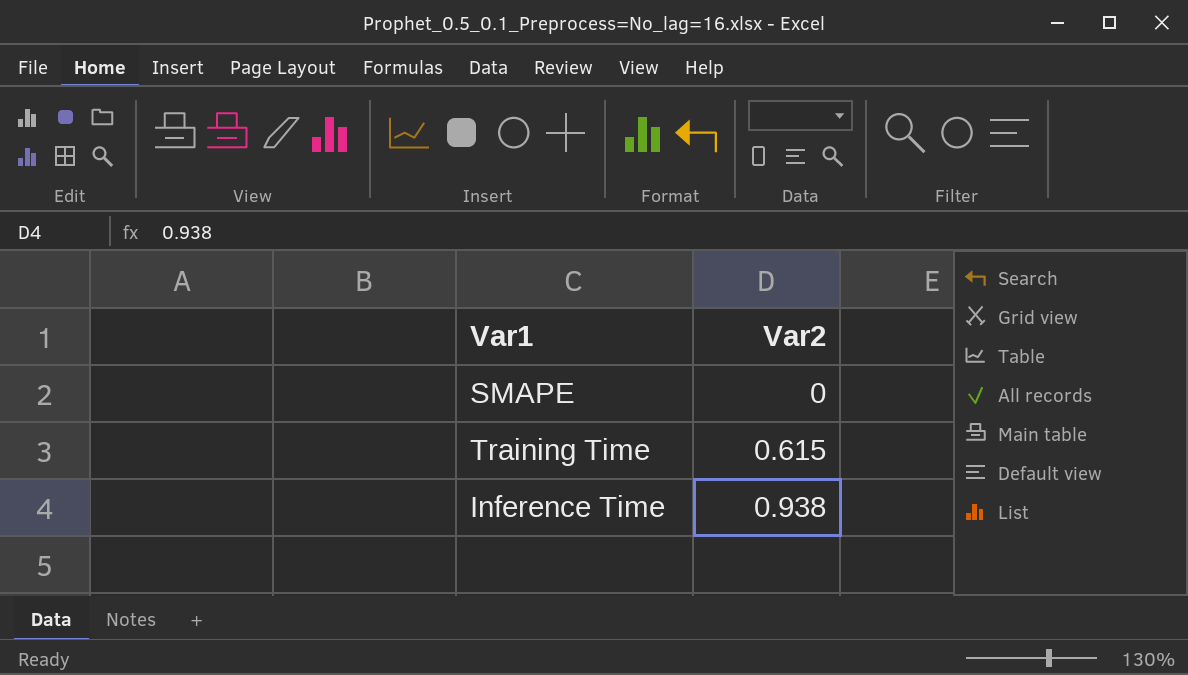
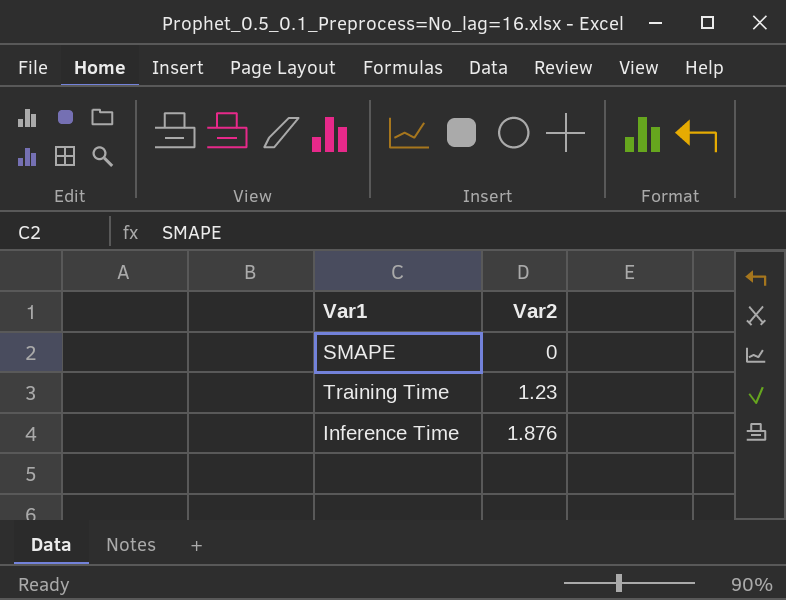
Training Time | Var2: 0.615 -> 1.23
Inference Time | Var2: 0.938 -> 1.876

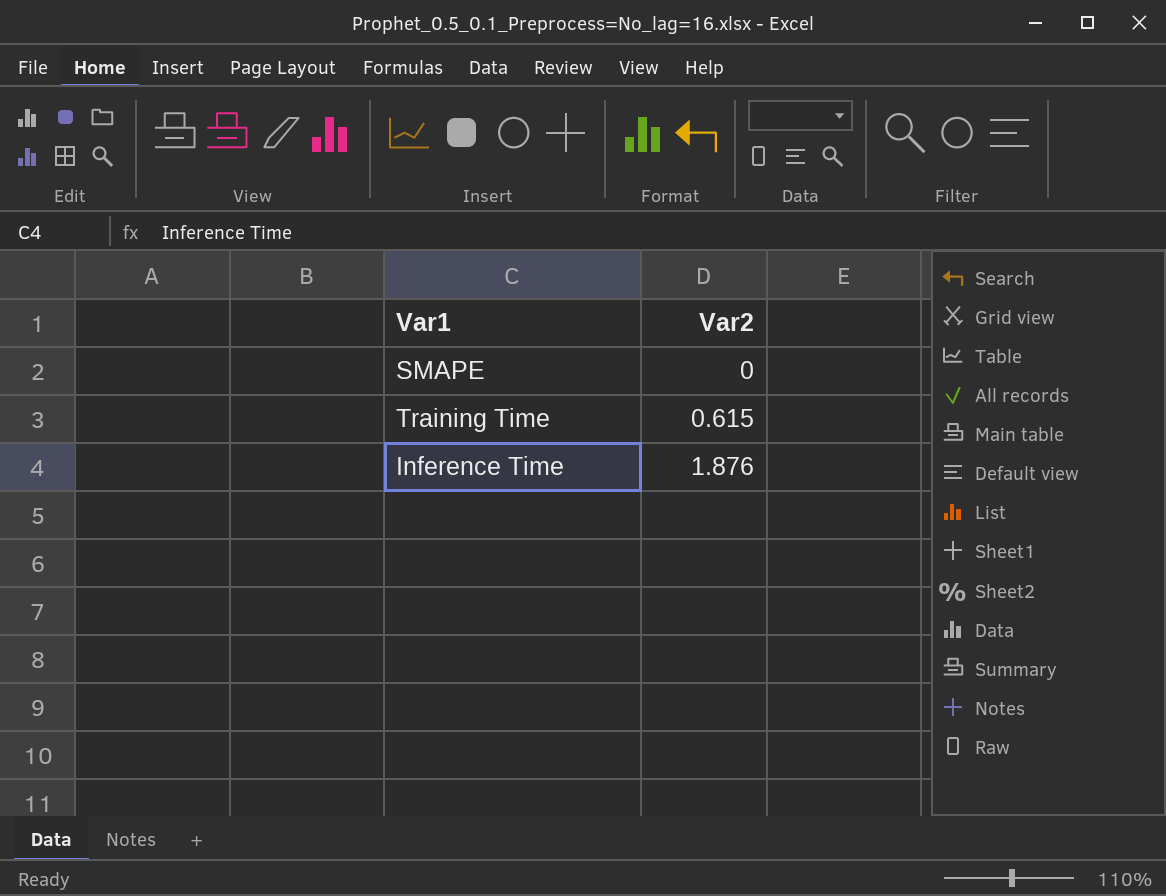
Training Time | Var2: 1.23 -> 0.615

